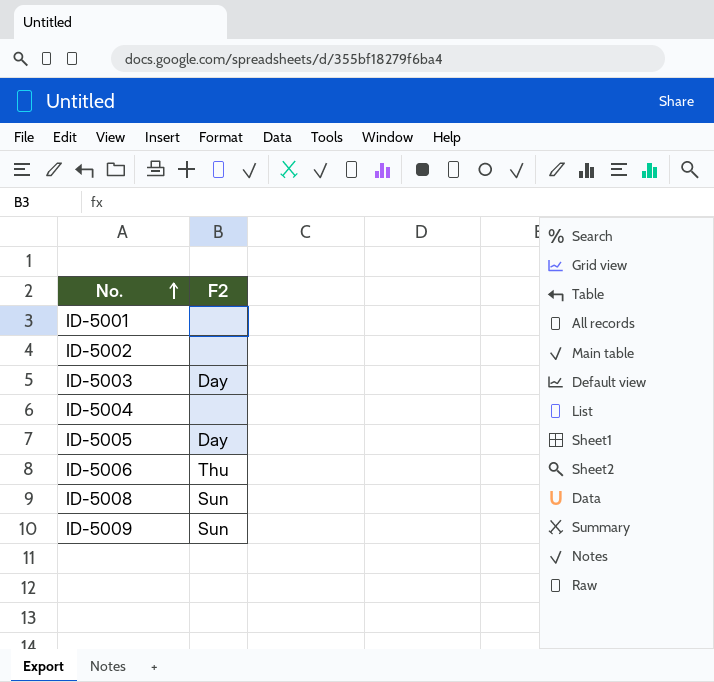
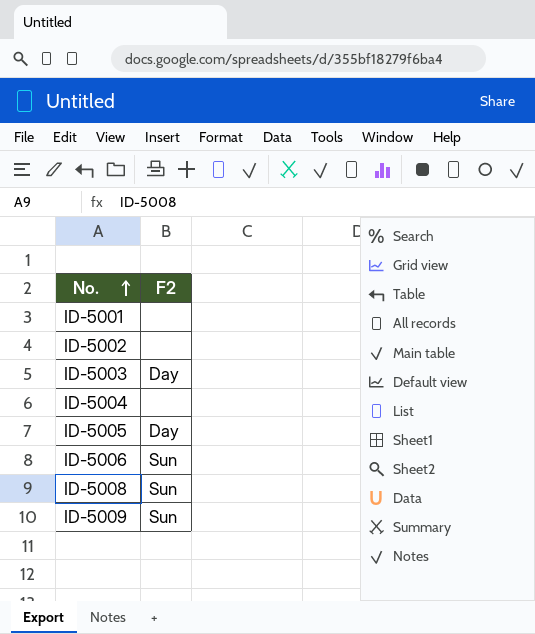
ID-5006 | F2: Thu -> Sun

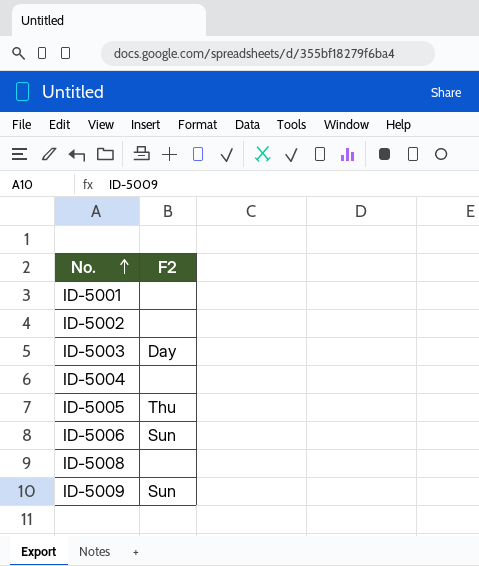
ID-5005 | F2: Day -> Thu
ID-5008 | F2: Sun -> none

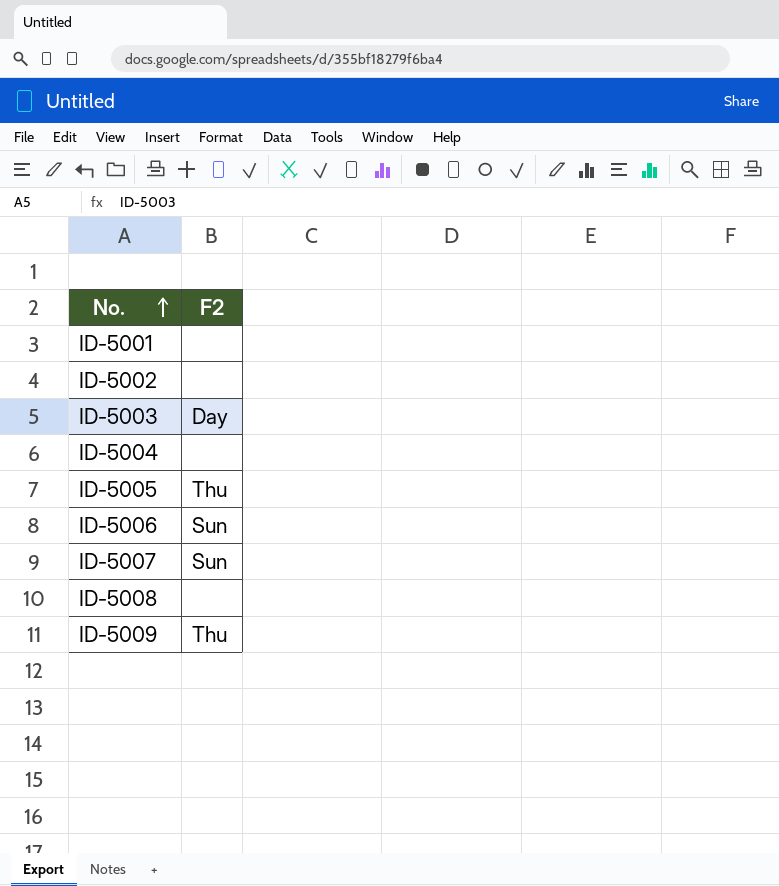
row ID-5007: none -> Sun
ID-5009 | F2: Sun -> Thu

